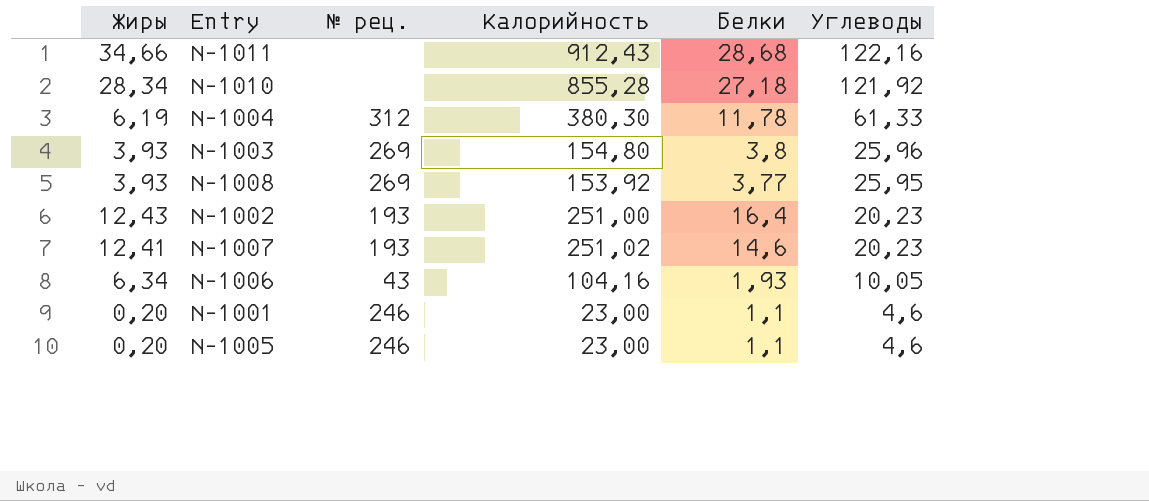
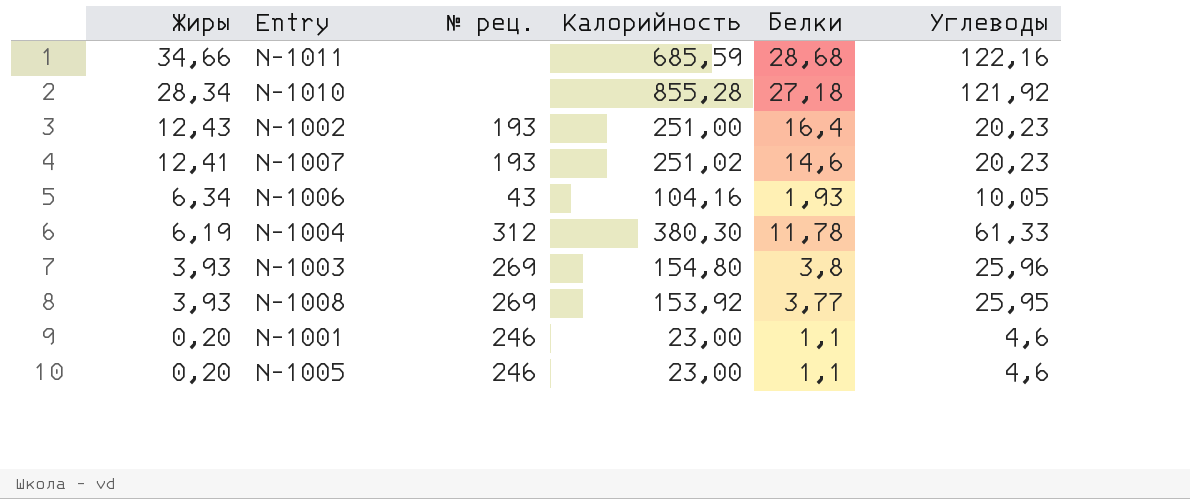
row order: Углеводы descending -> Жиры descending
N-1011 | Калорийность: 912,43 -> 685,59

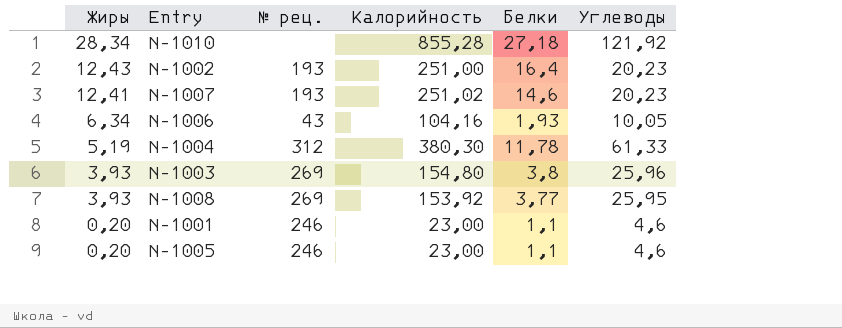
row N-1011: 34,66 | none | 685,59 | 28,68 | 122,16 -> none
N-1004 | Жиры: 6,19 -> 5,19

